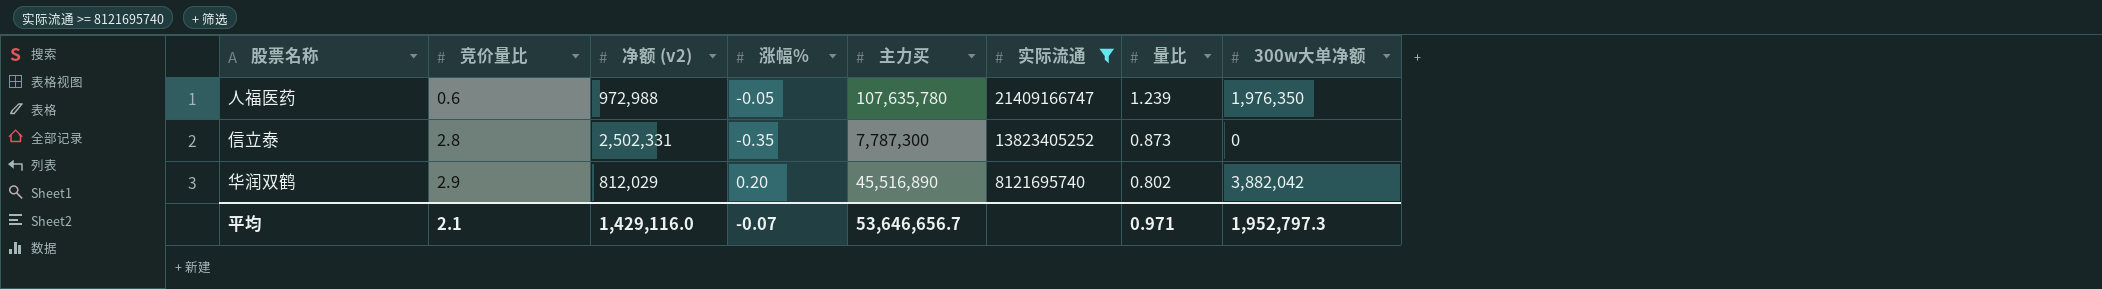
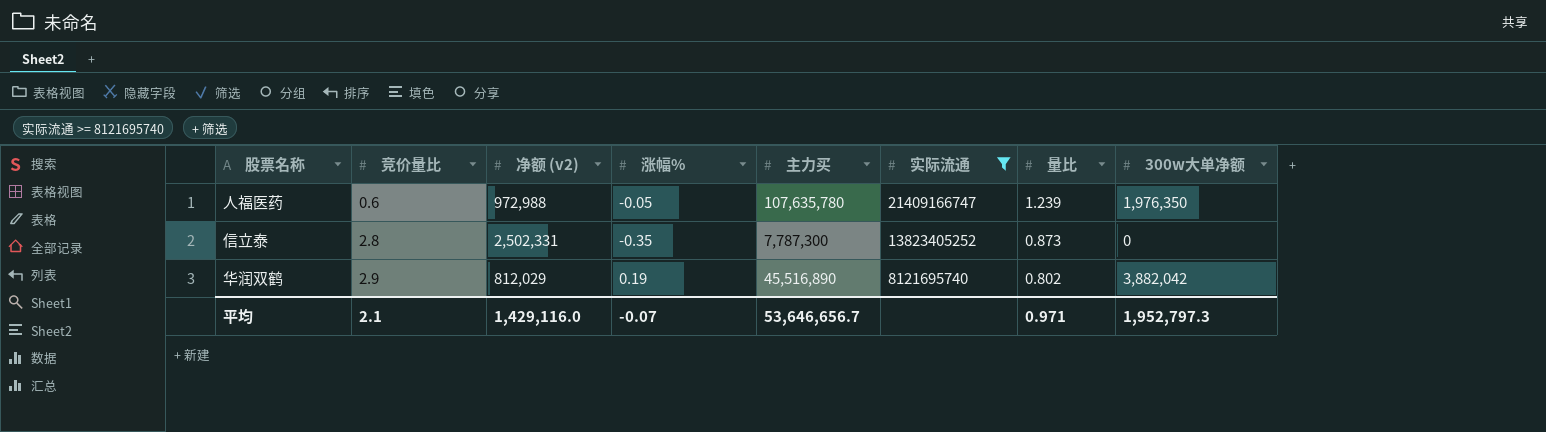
华润双鹤 | 涨幅%: 0.20 -> 0.19

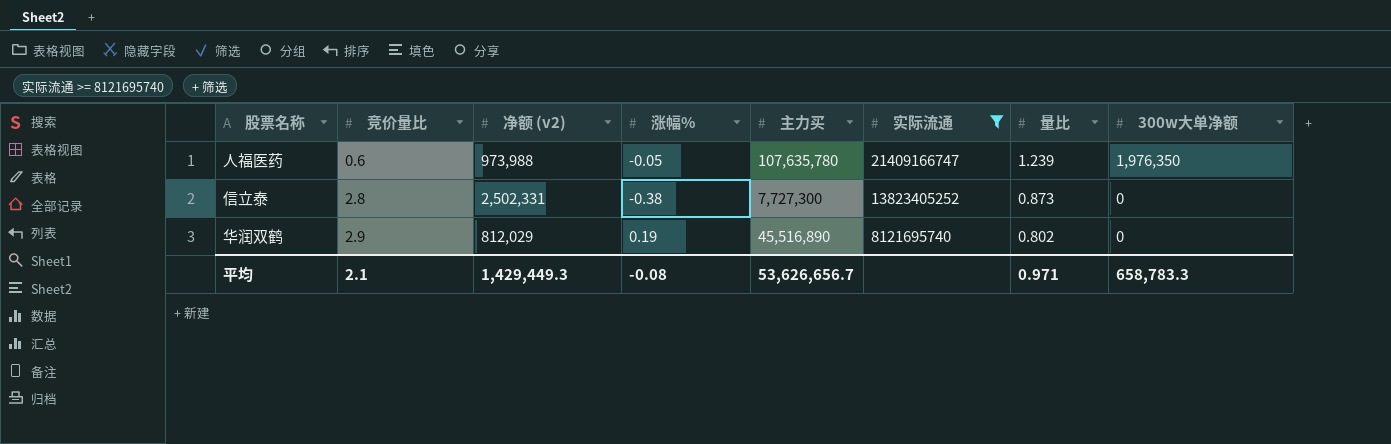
人福医药 | 净额 (v2): 972,988 -> 973,988
信立泰 | 涨幅%: -0.35 -> -0.38
信立泰 | 主力买: 7,787,300 -> 7,727,300
华润双鹤 | 300w大单净额: 3,882,042 -> 0
平均 | 净额 (v2): 1,429,116.0 -> 1,429,449.3
平均 | 涨幅%: -0.07 -> -0.08
平均 | 主力买: 53,646,656.7 -> 53,626,656.7
平均 | 300w大单净额: 1,952,797.3 -> 658,783.3

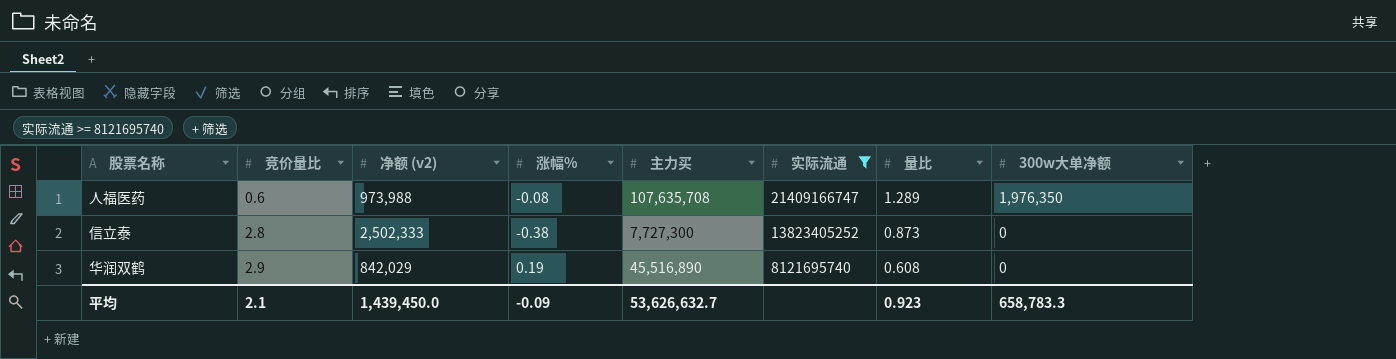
人福医药 | 涨幅%: -0.05 -> -0.08
人福医药 | 主力买: 107,635,780 -> 107,635,708
人福医药 | 量比: 1.239 -> 1.289
信立泰 | 净额 (v2): 2,502,331 -> 2,502,333
华润双鹤 | 净额 (v2): 812,029 -> 842,029
华润双鹤 | 量比: 0.802 -> 0.608
平均 | 净额 (v2): 1,429,449.3 -> 1,439,450.0
平均 | 涨幅%: -0.08 -> -0.09
平均 | 主力买: 53,626,656.7 -> 53,626,632.7
平均 | 量比: 0.971 -> 0.923

